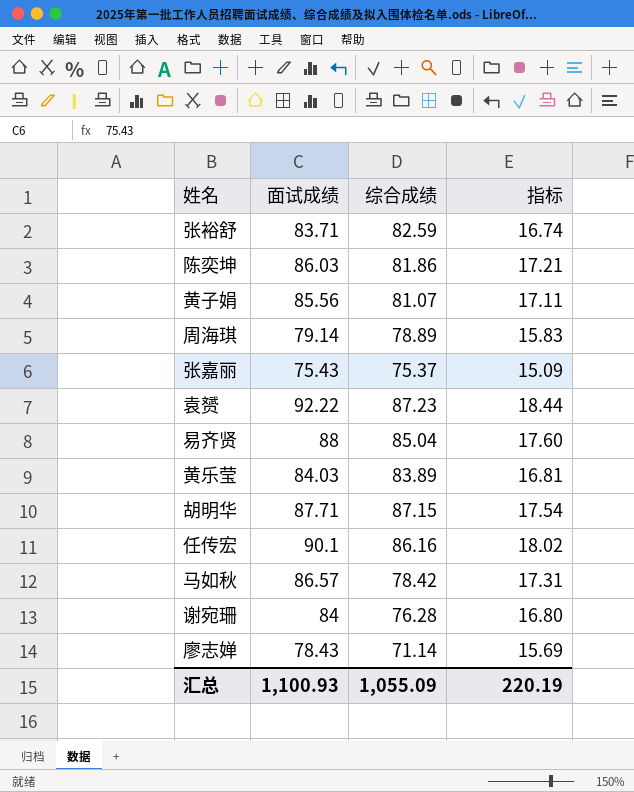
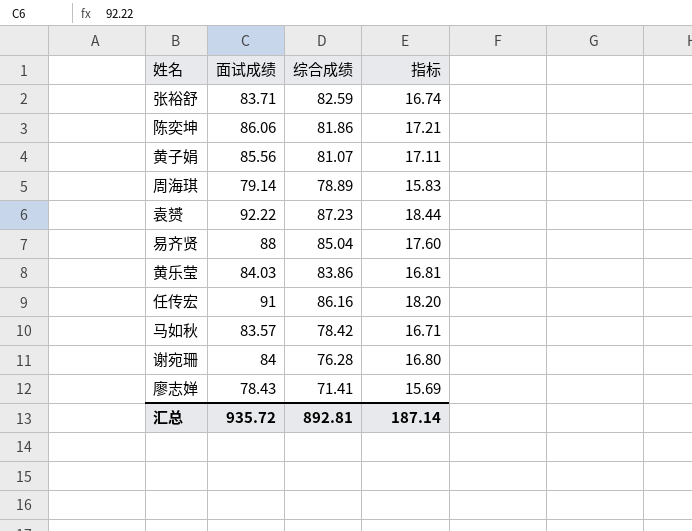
row 张嘉丽: 75.43 | 75.37 | 15.09 -> none
row 胡明华: 87.71 | 87.15 | 17.54 -> none
陈奕坤 | 面试成绩: 86.03 -> 86.06
黄乐莹 | 综合成绩: 83.89 -> 83.86
任传宏 | 面试成绩: 90.1 -> 91
任传宏 | 指标: 18.02 -> 18.20
马如秋 | 面试成绩: 86.57 -> 83.57
马如秋 | 指标: 17.31 -> 16.71
廖志婵 | 综合成绩: 71.14 -> 71.41
汇总 | 面试成绩: 1,100.93 -> 935.72
汇总 | 综合成绩: 1,055.09 -> 892.81
汇总 | 指标: 220.19 -> 187.14

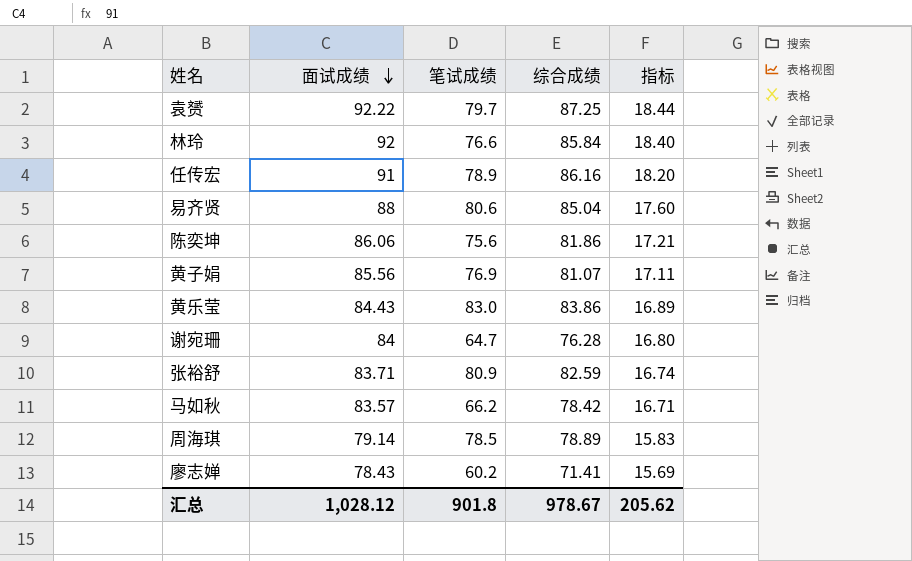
row order: none -> 面试成绩 descending
column 笔试成绩 | position: none -> 3
袁赟 | 综合成绩: 87.23 -> 87.25
row 林玲: none -> 92 | 76.6 | 85.84 | 18.40
黄乐莹 | 面试成绩: 84.03 -> 84.43
黄乐莹 | 指标: 16.81 -> 16.89
汇总 | 面试成绩: 935.72 -> 1,028.12
汇总 | 综合成绩: 892.81 -> 978.67
汇总 | 指标: 187.14 -> 205.62

